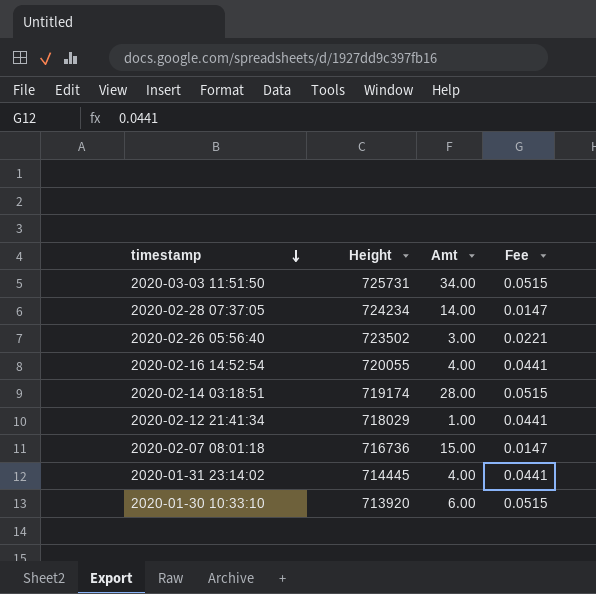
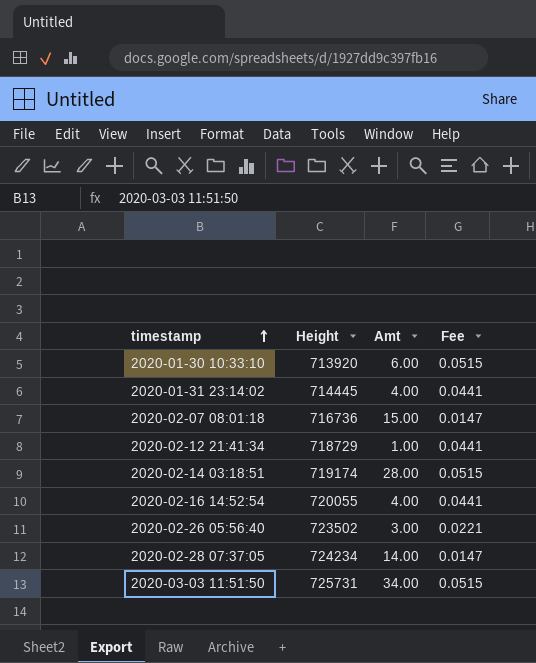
row order: timestamp descending -> timestamp ascending
2020-02-12 21:41:34 | Height: 718029 -> 718729

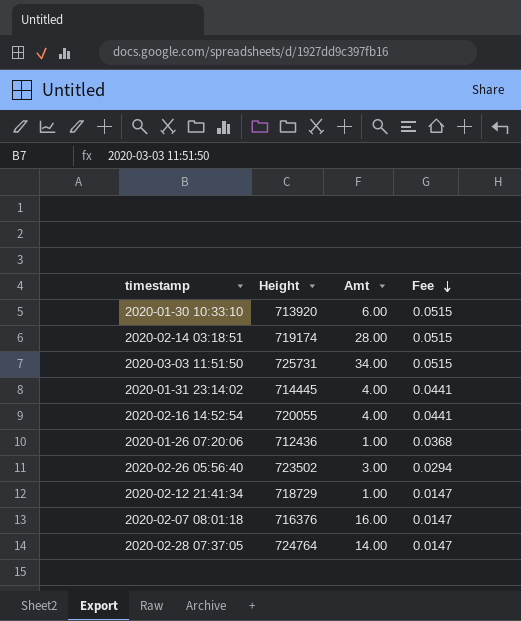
row order: timestamp ascending -> Fee descending
row 2020-01-26 07:20:06: none -> 712436 | 1.00 | 0.0368
2020-02-26 05:56:40 | Fee: 0.0221 -> 0.0294
2020-02-12 21:41:34 | Fee: 0.0441 -> 0.0147
2020-02-07 08:01:18 | Height: 716736 -> 716376
2020-02-07 08:01:18 | Amt: 15.00 -> 16.00
2020-02-28 07:37:05 | Height: 724234 -> 724764

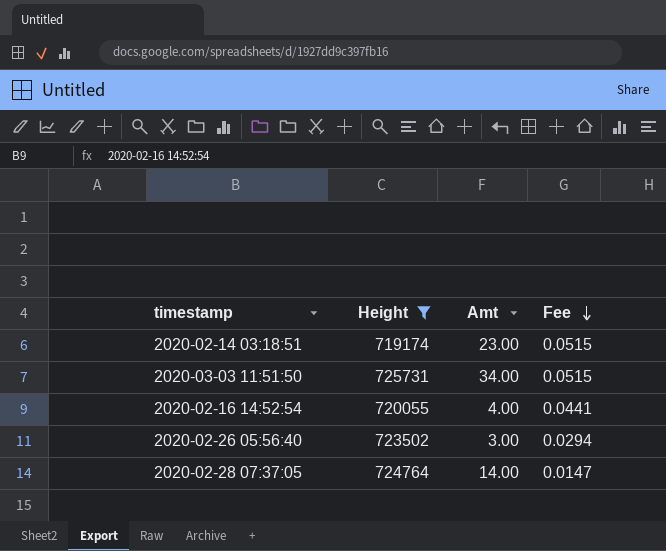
filter: none -> Height >= 719174
2020-02-14 03:18:51 | Amt: 28.00 -> 23.00

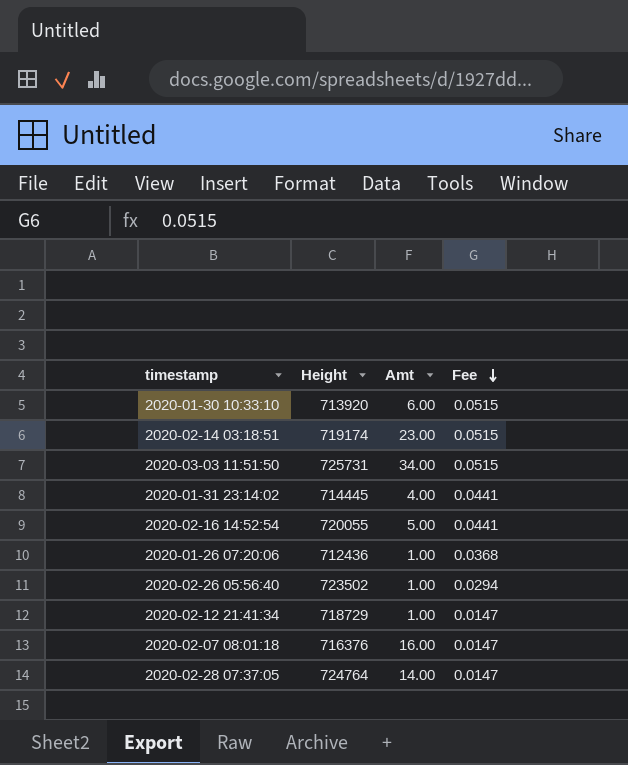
filter: Height >= 719174 -> none
2020-02-16 14:52:54 | Amt: 4.00 -> 5.00
2020-02-26 05:56:40 | Amt: 3.00 -> 1.00

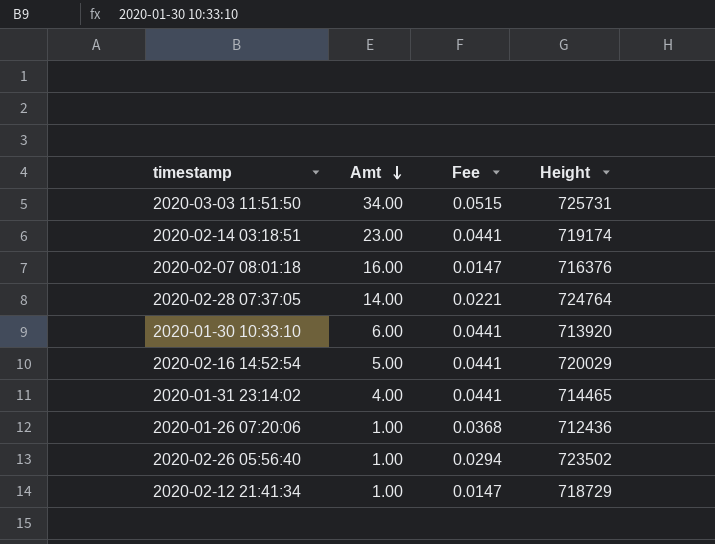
row order: Fee descending -> Amt descending
column Height | position: 2 -> 4
2020-02-14 03:18:51 | Fee: 0.0515 -> 0.0441
2020-02-28 07:37:05 | Fee: 0.0147 -> 0.0221
2020-01-30 10:33:10 | Fee: 0.0515 -> 0.0441
2020-02-16 14:52:54 | Height: 720055 -> 720029
2020-01-31 23:14:02 | Height: 714445 -> 714465

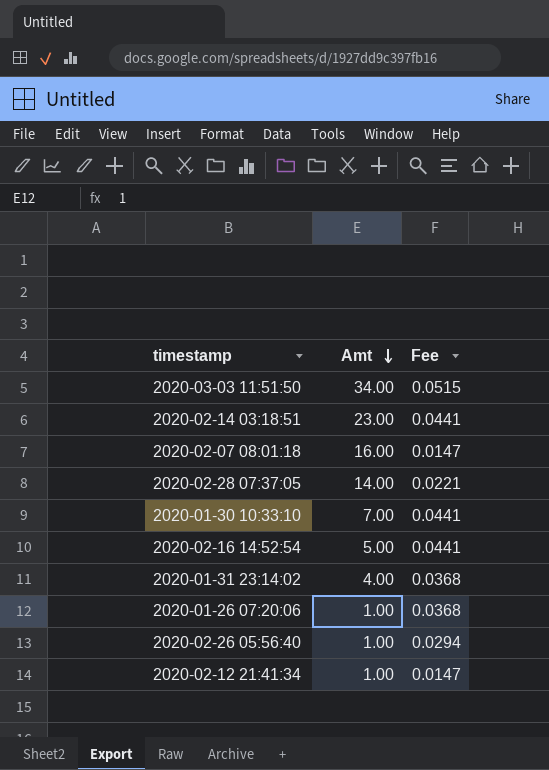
column Height | position: 4 -> none
2020-01-30 10:33:10 | Amt: 6.00 -> 7.00
2020-01-31 23:14:02 | Fee: 0.0441 -> 0.0368

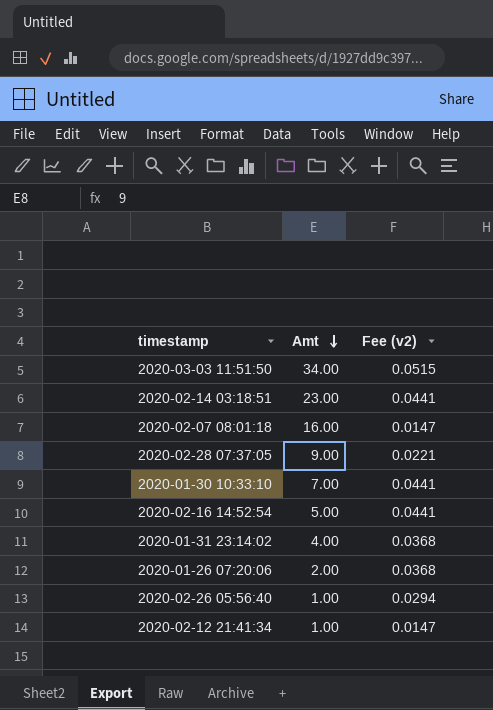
column name: Fee -> Fee (v2)
2020-02-28 07:37:05 | Amt: 14.00 -> 9.00
2020-01-26 07:20:06 | Amt: 1.00 -> 2.00

